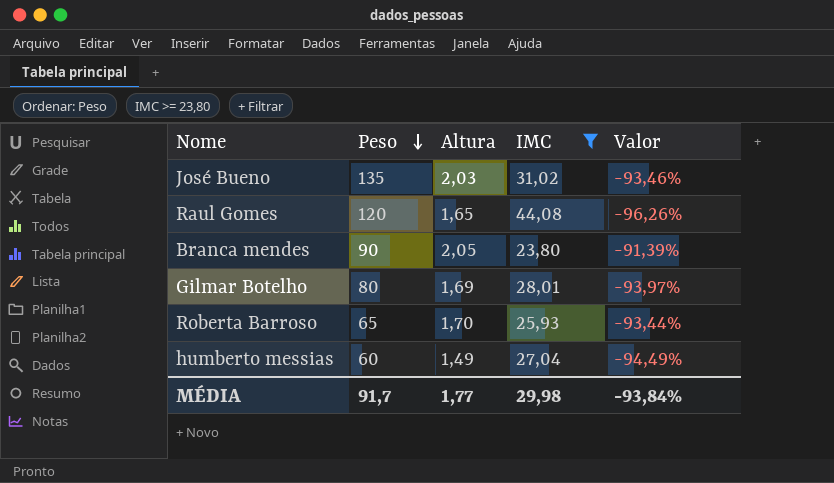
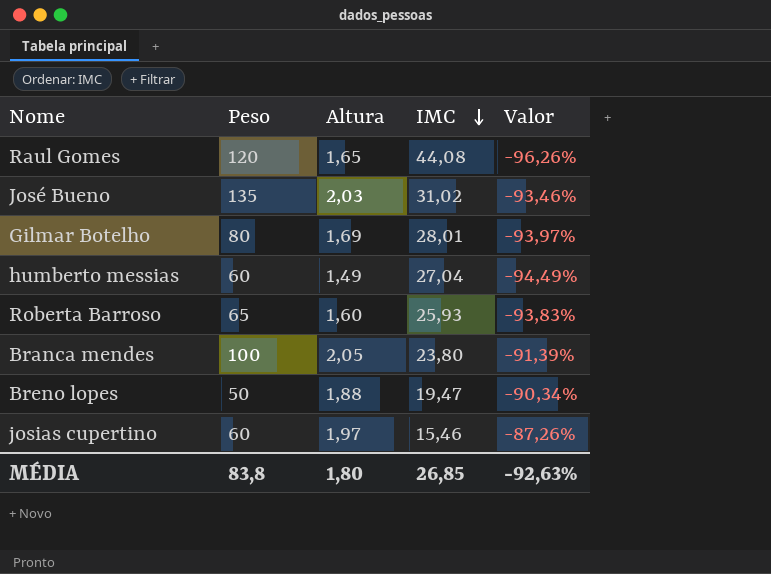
filter: IMC >= 23,80 -> none
row order: Peso descending -> IMC descending
Roberta Barroso | Altura: 1,70 -> 1,60
Roberta Barroso | Valor: -93,44% -> -93,83%
Branca mendes | Peso: 90 -> 100
MÉDIA | Peso: 91,7 -> 83,8
MÉDIA | Altura: 1,77 -> 1,80
MÉDIA | IMC: 29,98 -> 26,85
MÉDIA | Valor: -93,84% -> -92,63%

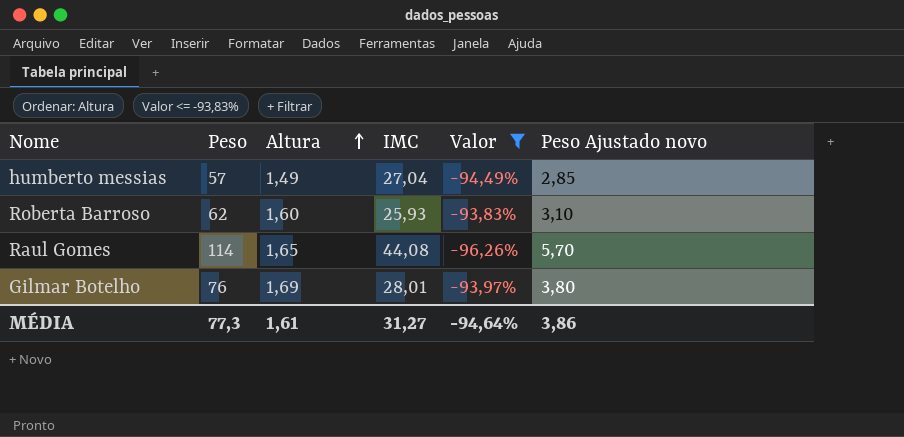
filter: none -> Valor <= -93,83%
row order: IMC descending -> Altura ascending
column Peso Ajustado novo | formula: none -> [Peso] * 0,05
humberto messias | Peso: 60 -> 57
Roberta Barroso | Peso: 65 -> 62
Raul Gomes | Peso: 120 -> 114
Gilmar Botelho | Peso: 80 -> 76
MÉDIA | Peso: 83,8 -> 77,3
MÉDIA | Altura: 1,80 -> 1,61
MÉDIA | IMC: 26,85 -> 31,27
MÉDIA | Valor: -92,63% -> -94,64%

